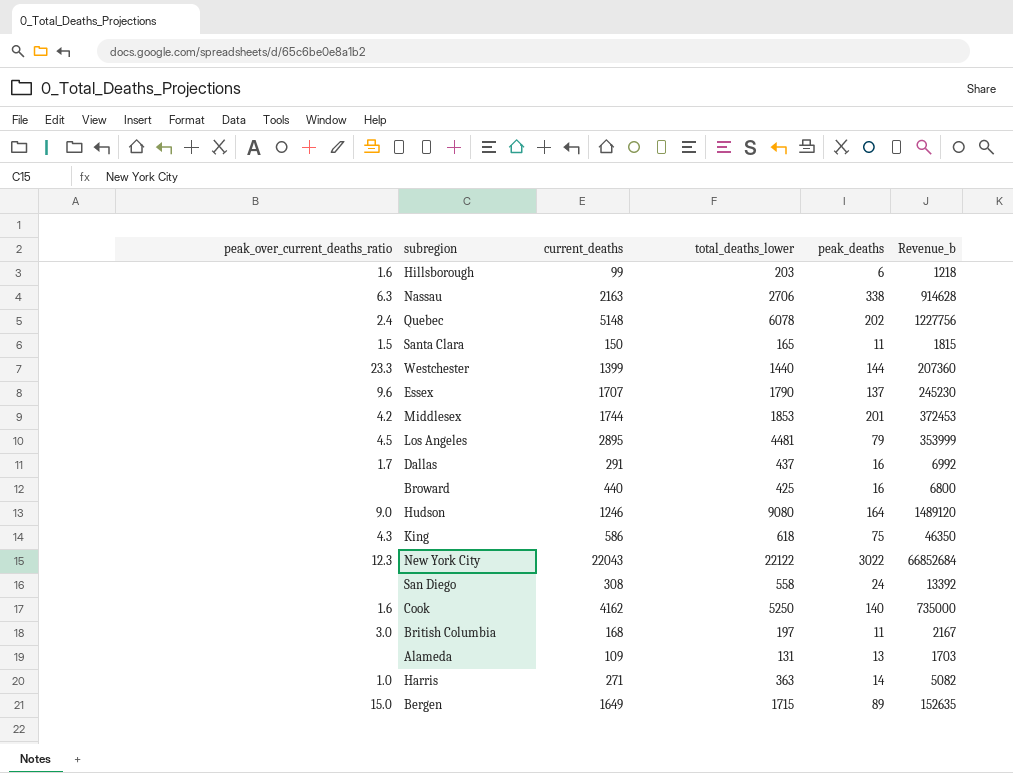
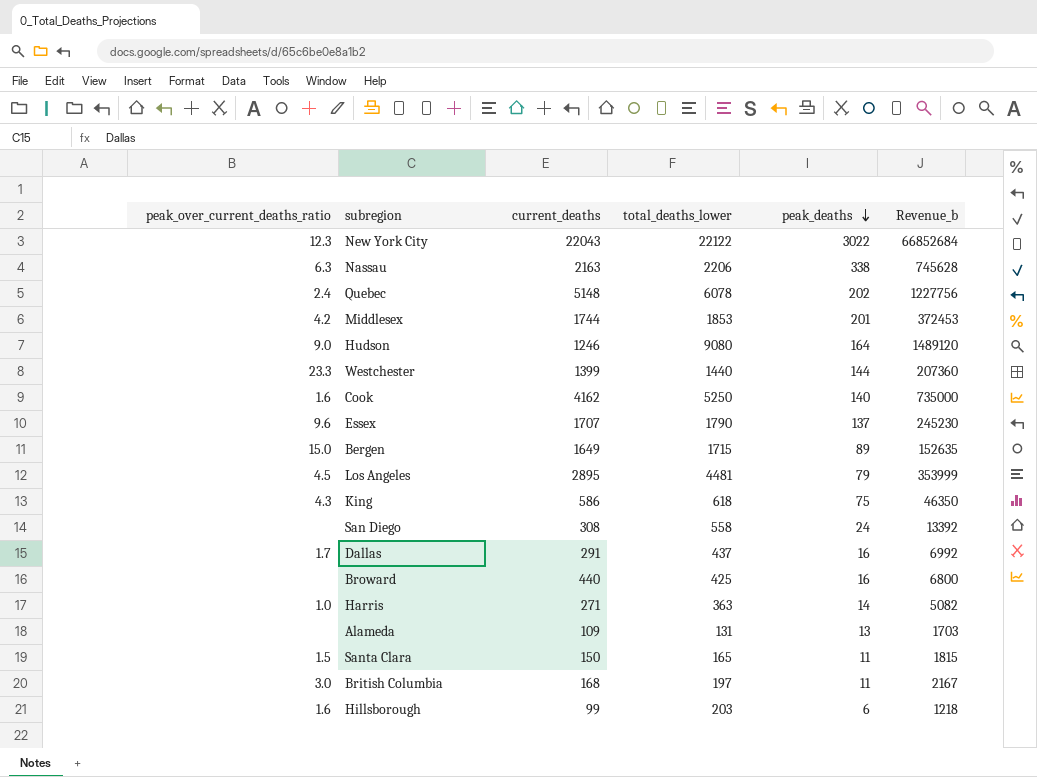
row order: none -> peak_deaths descending
Nassau | total_deaths_lower: 2706 -> 2206
Nassau | Revenue_b: 914628 -> 745628

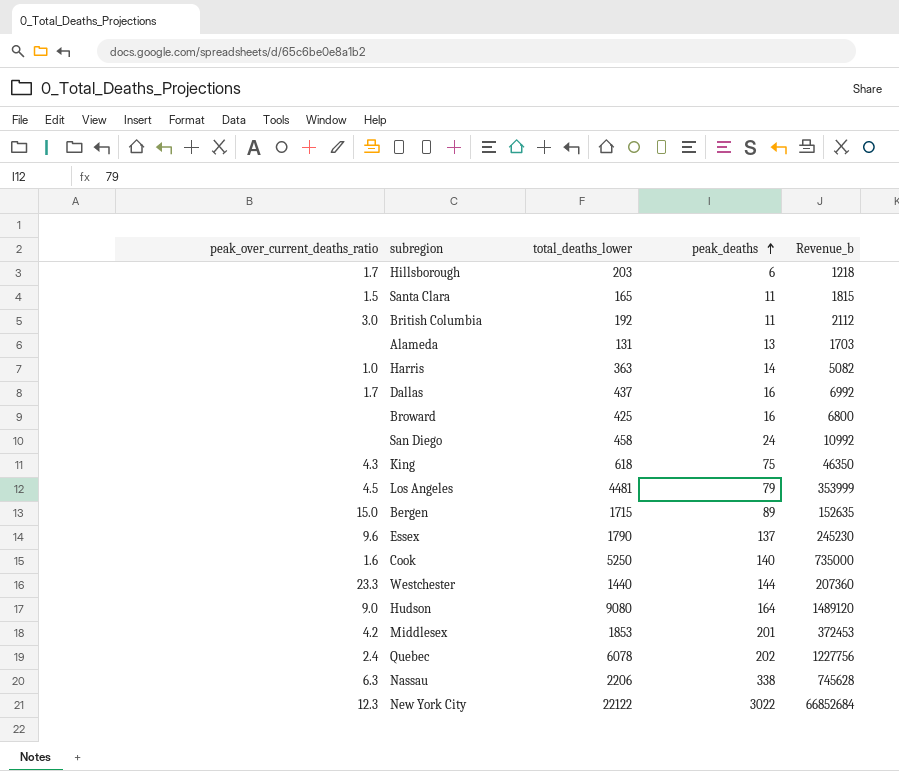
row order: peak_deaths descending -> peak_deaths ascending
column current_deaths | position: 3 -> none
Hillsborough | peak_over_current_deaths_ratio: 1.6 -> 1.7
British Columbia | total_deaths_lower: 197 -> 192
British Columbia | Revenue_b: 2167 -> 2112
San Diego | total_deaths_lower: 558 -> 458
San Diego | Revenue_b: 13392 -> 10992

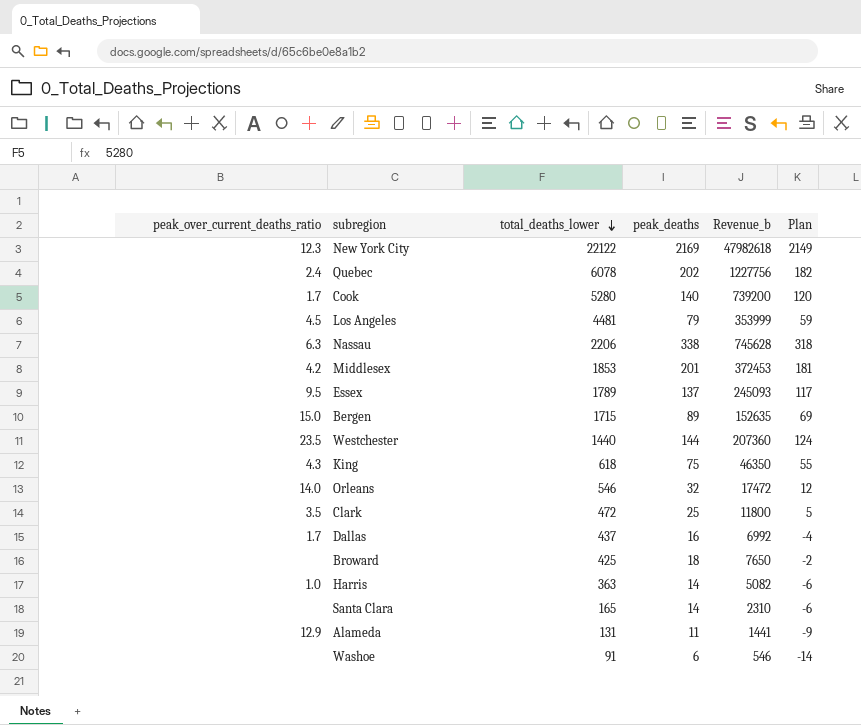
row order: peak_deaths ascending -> total_deaths_lower descending
column Plan | formula: none -> [peak_deaths] - 20
row Hillsborough: 1.7 | 203 | 6 | 1218 -> none
row British Columbia: 3.0 | 192 | 11 | 2112 -> none
row San Diego: none | 458 | 24 | 10992 -> none
row Hudson: 9.0 | 9080 | 164 | 1489120 -> none
New York City | peak_deaths: 3022 -> 2169
New York City | Revenue_b: 66852684 -> 47982618
Cook | peak_over_current_deaths_ratio: 1.6 -> 1.7
Cook | total_deaths_lower: 5250 -> 5280
Cook | Revenue_b: 735000 -> 739200
Essex | peak_over_current_deaths_ratio: 9.6 -> 9.5
Essex | total_deaths_lower: 1790 -> 1789
Essex | Revenue_b: 245230 -> 245093
Westchester | peak_over_current_deaths_ratio: 23.3 -> 23.5
row Orleans: none -> 14.0 | 546 | 32 | 17472 | 12
row Clark: none -> 3.5 | 472 | 25 | 11800 | 5
Broward | peak_deaths: 16 -> 18
Broward | Revenue_b: 6800 -> 7650
Santa Clara | peak_over_current_deaths_ratio: 1.5 -> none
Santa Clara | peak_deaths: 11 -> 14
Santa Clara | Revenue_b: 1815 -> 2310
Alameda | peak_over_current_deaths_ratio: none -> 12.9
Alameda | peak_deaths: 13 -> 11
Alameda | Revenue_b: 1703 -> 1441
row Washoe: none -> none | 91 | 6 | 546 | -14

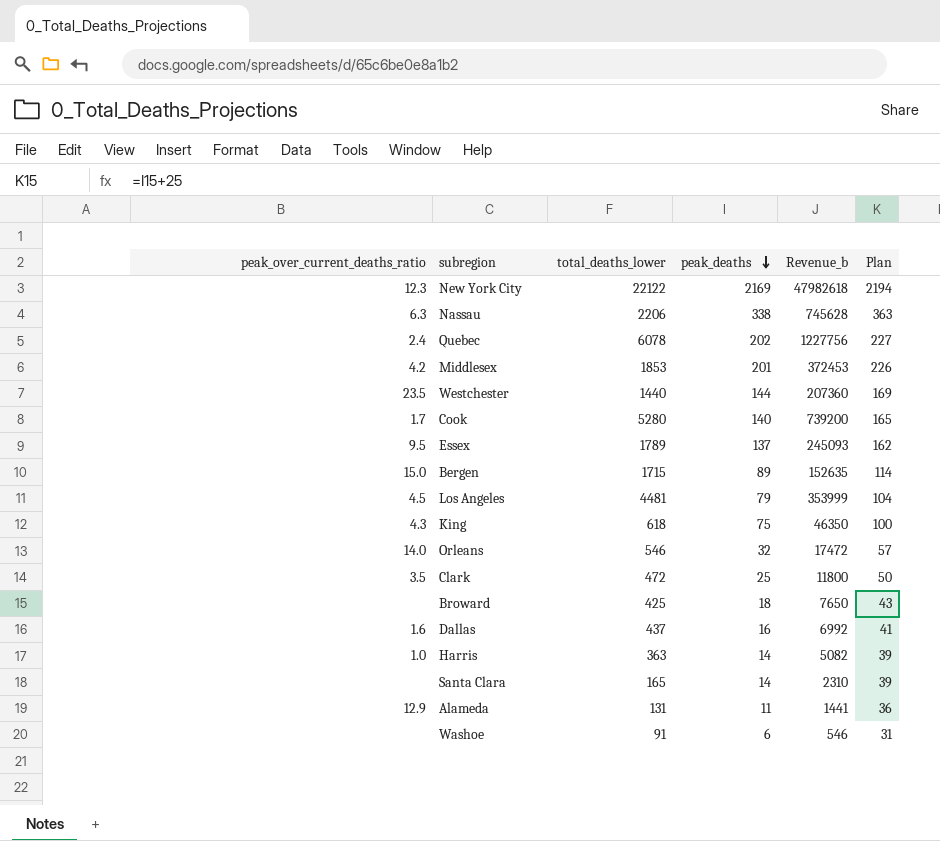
row order: total_deaths_lower descending -> peak_deaths descending
column Plan | formula: [peak_deaths] - 20 -> [peak_deaths] + 25
Dallas | peak_over_current_deaths_ratio: 1.7 -> 1.6

